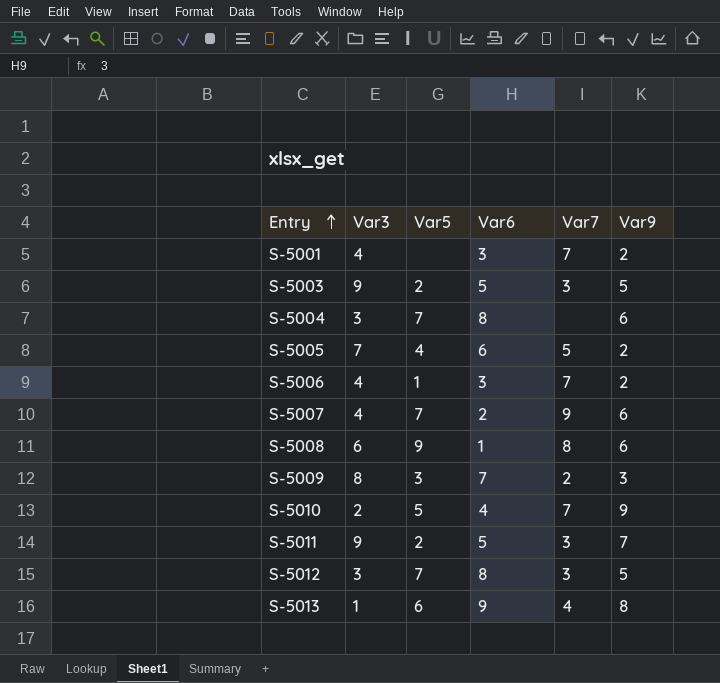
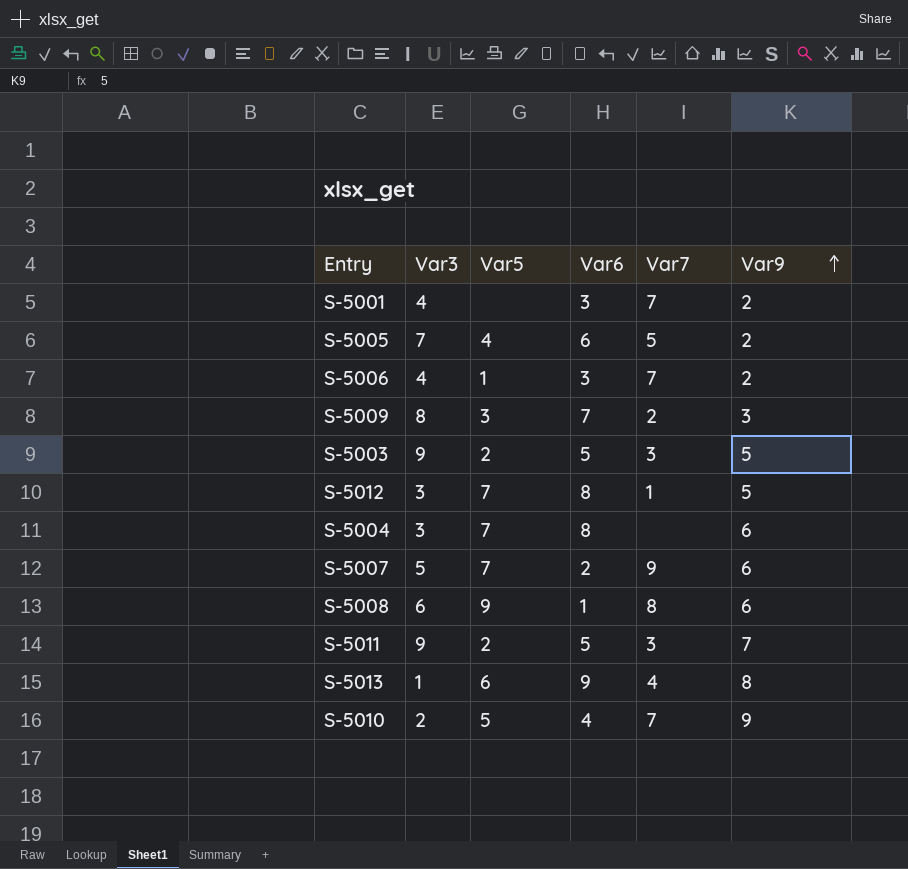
row order: Entry ascending -> Var9 ascending
S-5012 | Var7: 3 -> 1
S-5007 | Var3: 4 -> 5

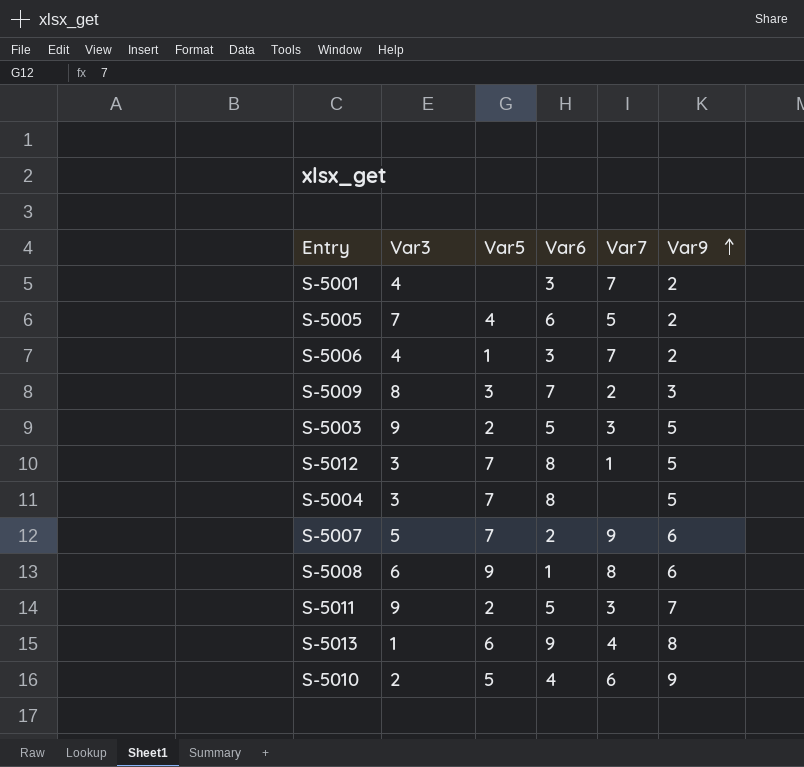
S-5004 | Var9: 6 -> 5
S-5010 | Var7: 7 -> 6

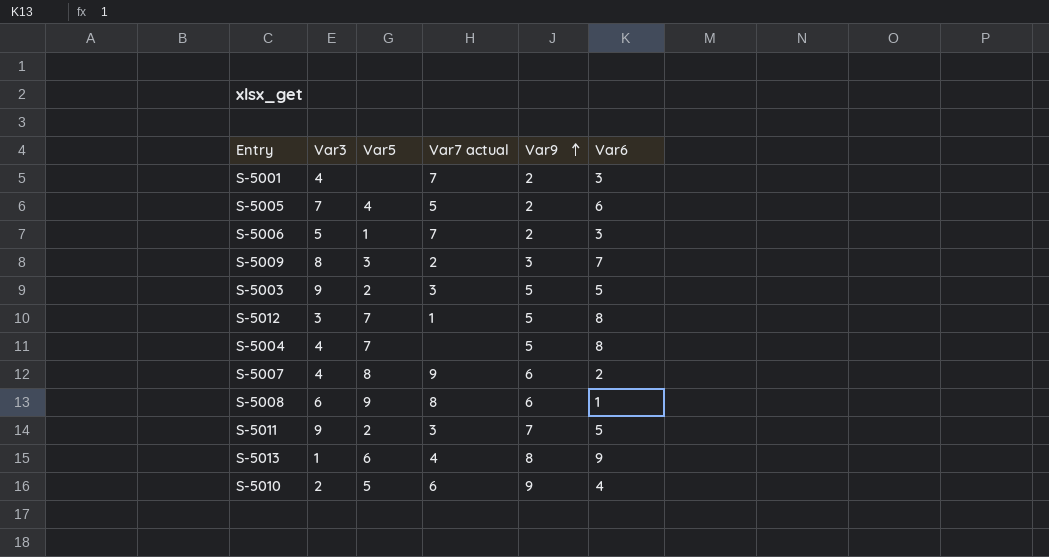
column name: Var7 -> Var7 actual
column Var6 | position: 4 -> 6
S-5006 | Var3: 4 -> 5
S-5004 | Var3: 3 -> 4
S-5007 | Var3: 5 -> 4
S-5007 | Var5: 7 -> 8

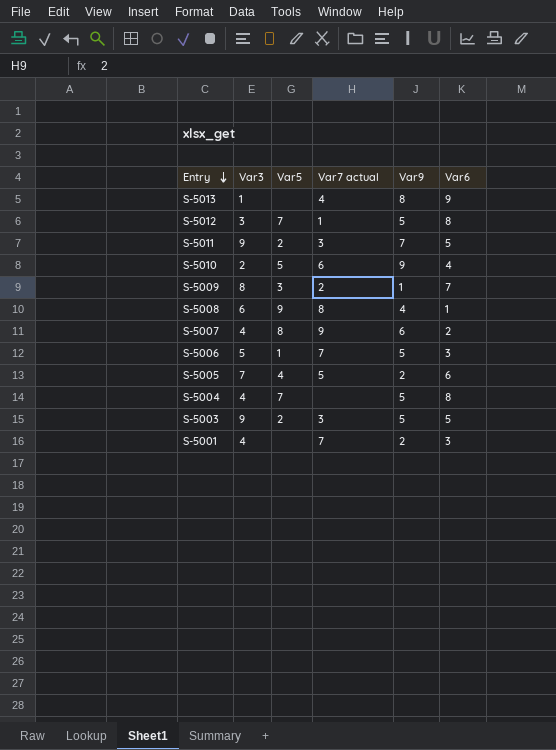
row order: Var9 ascending -> Entry descending
S-5013 | Var5: 6 -> none
S-5009 | Var9: 3 -> 1
S-5008 | Var9: 6 -> 4
S-5006 | Var9: 2 -> 5

